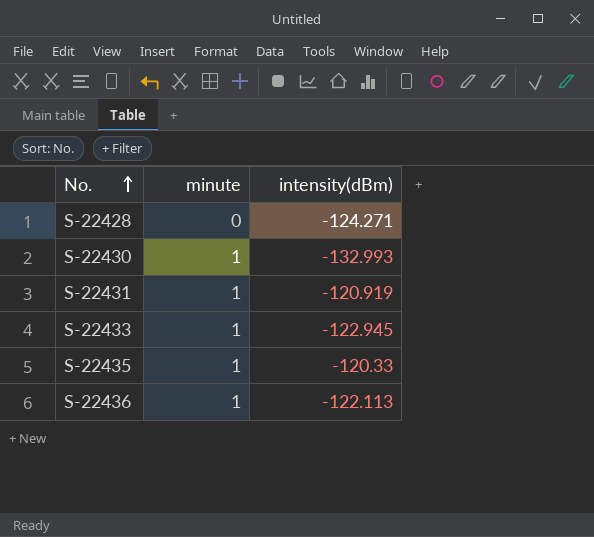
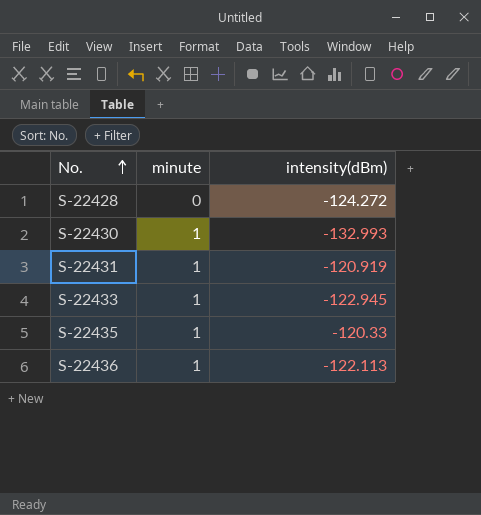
S-22428 | intensity(dBm): -124.271 -> -124.272

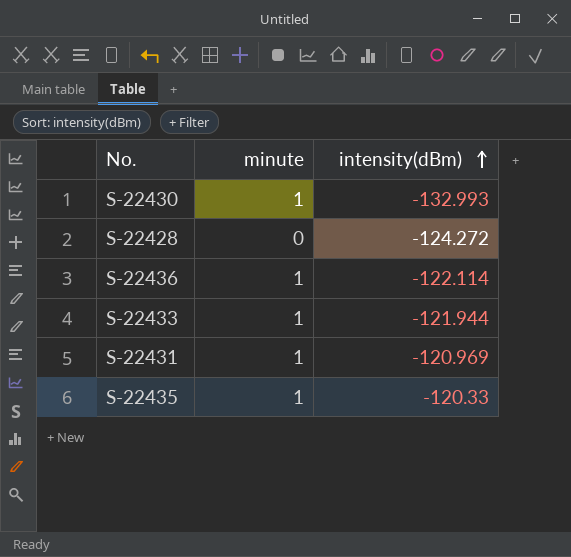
row order: No. ascending -> intensity(dBm) ascending
S-22436 | intensity(dBm): -122.113 -> -122.114
S-22433 | intensity(dBm): -122.945 -> -121.944
S-22431 | intensity(dBm): -120.919 -> -120.969

